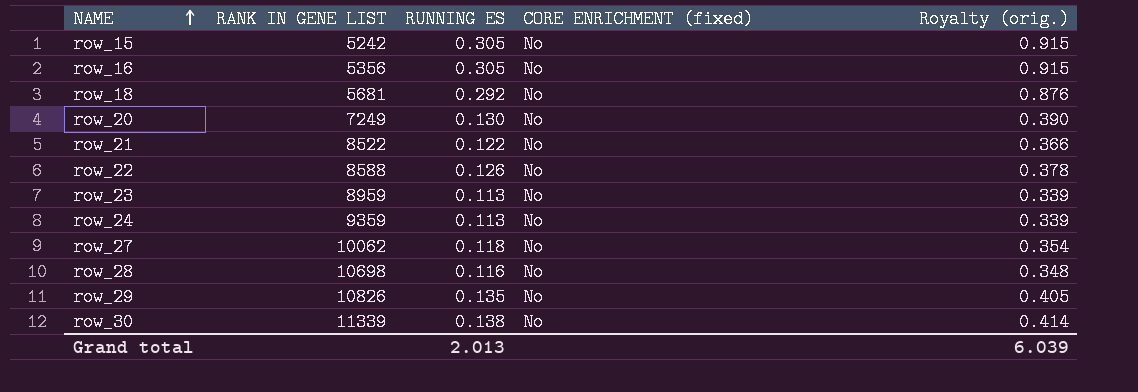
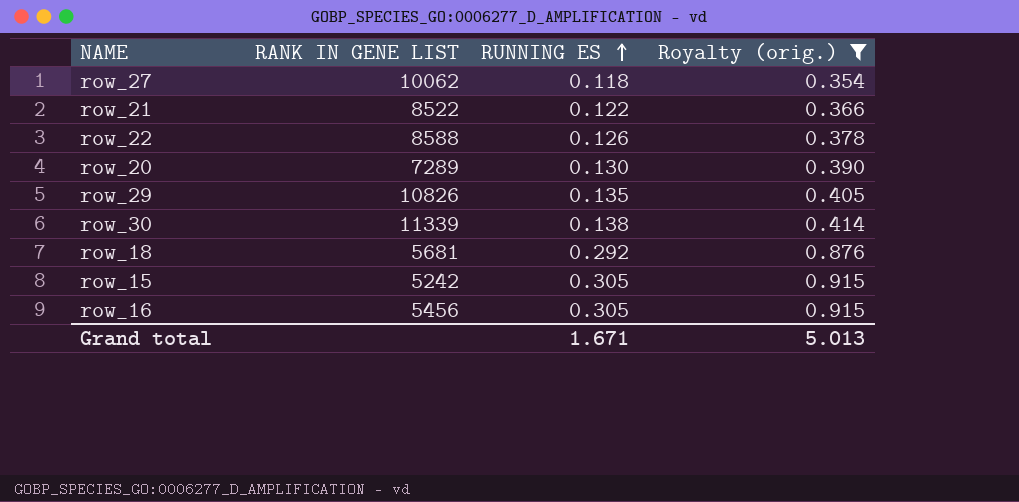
filter: none -> Royalty (orig.) >= 0.354
row order: NAME ascending -> RUNNING ES ascending
column CORE ENRICHMENT (fixed) | position: 4 -> none
row_20 | RANK IN GENE LIST: 7249 -> 7289
row_16 | RANK IN GENE LIST: 5356 -> 5456
Grand total | RUNNING ES: 2.013 -> 1.671
Grand total | Royalty (orig.): 6.039 -> 5.013

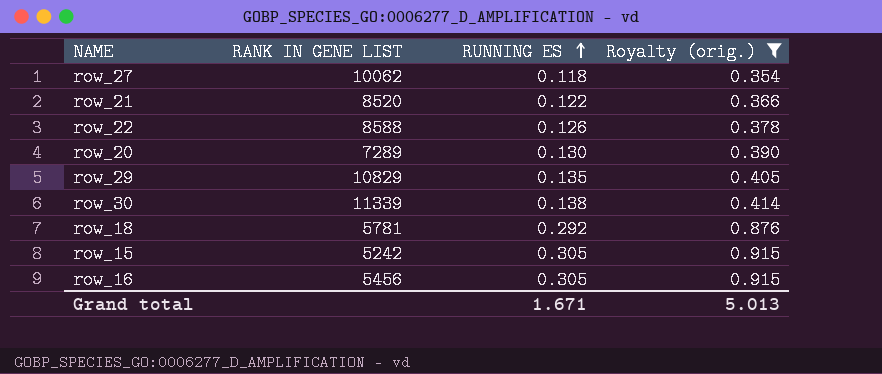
row_21 | RANK IN GENE LIST: 8522 -> 8520
row_29 | RANK IN GENE LIST: 10826 -> 10829
row_18 | RANK IN GENE LIST: 5681 -> 5781

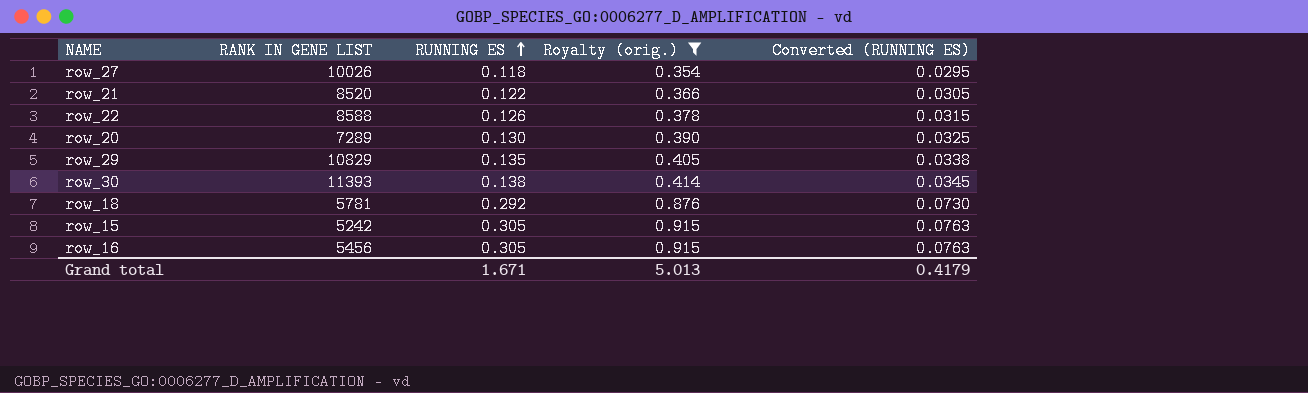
column Converted (RUNNING ES) | formula: none -> [RUNNING ES] * 0.25
row_27 | RANK IN GENE LIST: 10062 -> 10026
row_30 | RANK IN GENE LIST: 11339 -> 11393

